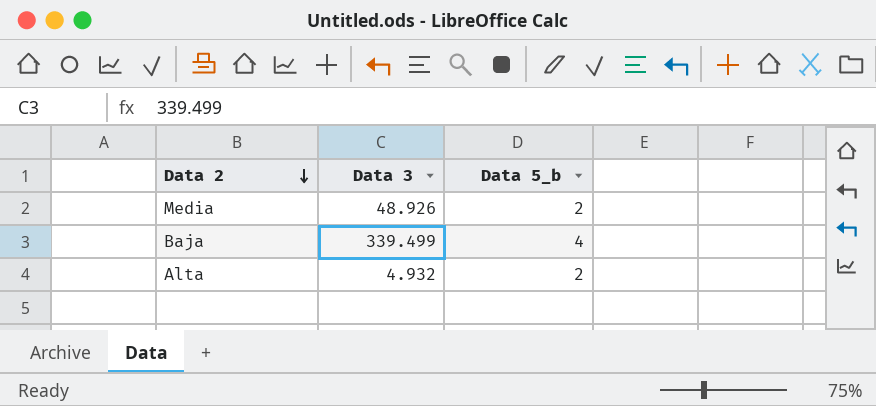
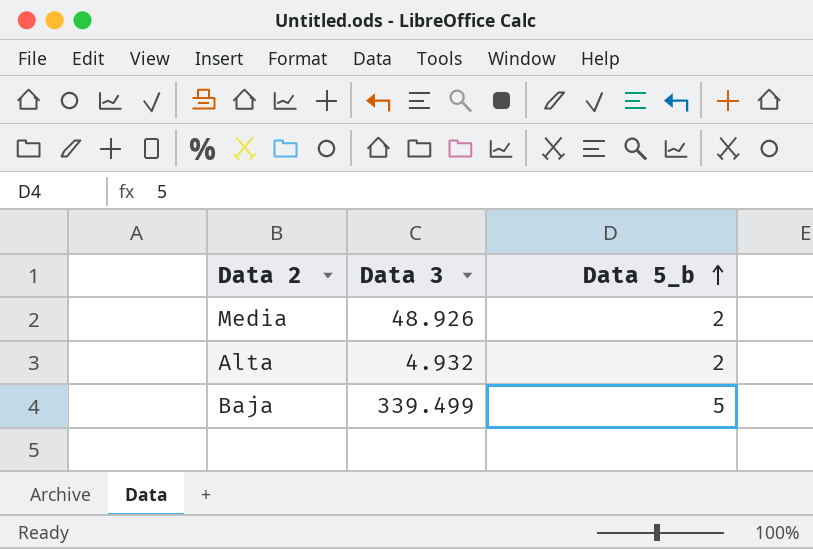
row order: Data 2 descending -> Data 5_b ascending
Baja | Data 5_b: 4 -> 5

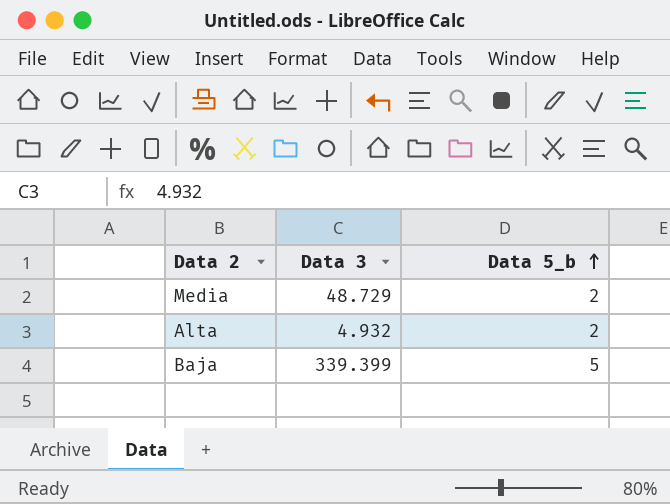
Media | Data 3: 48.926 -> 48.729
Baja | Data 3: 339.499 -> 339.399

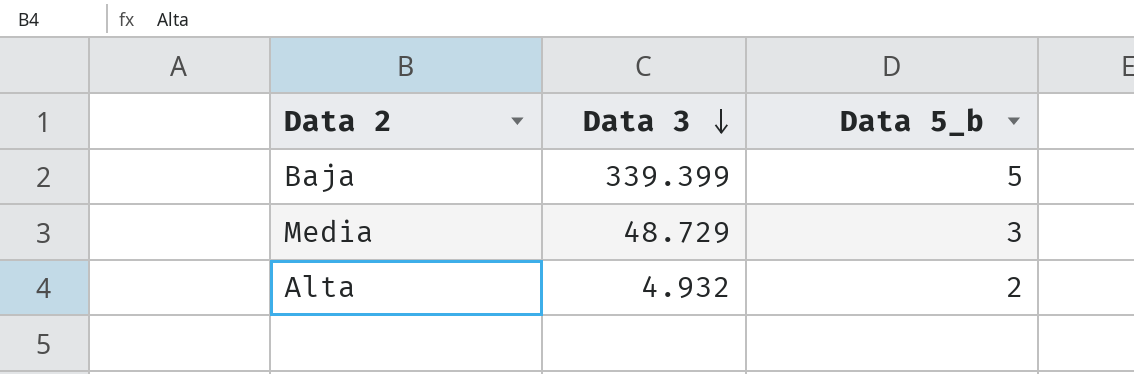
row order: Data 5_b ascending -> Data 3 descending
Media | Data 5_b: 2 -> 3

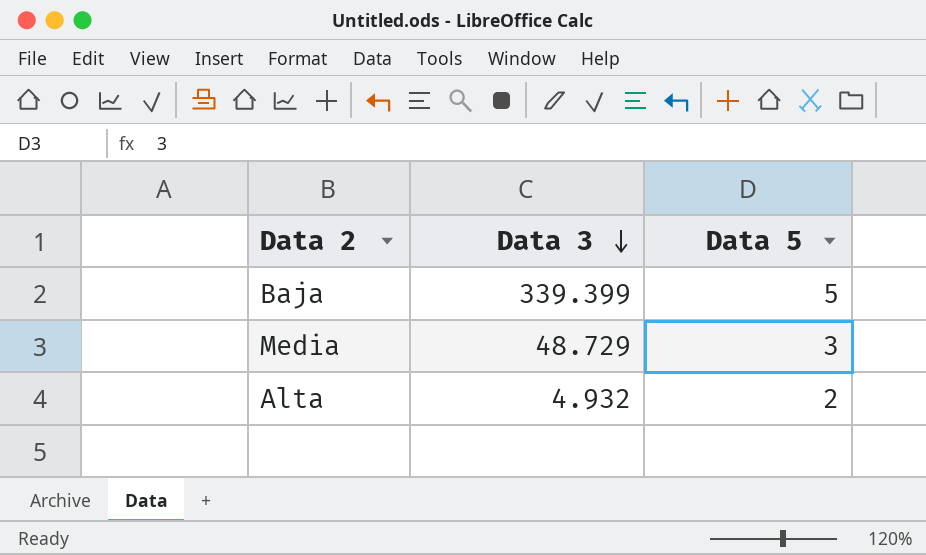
column name: Data 5_b -> Data 5

